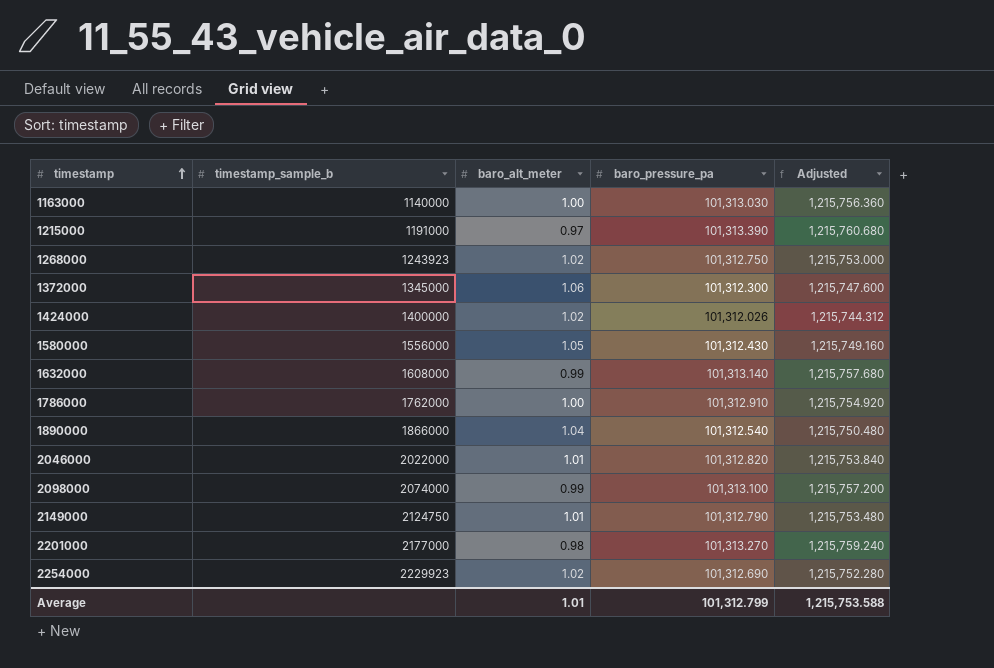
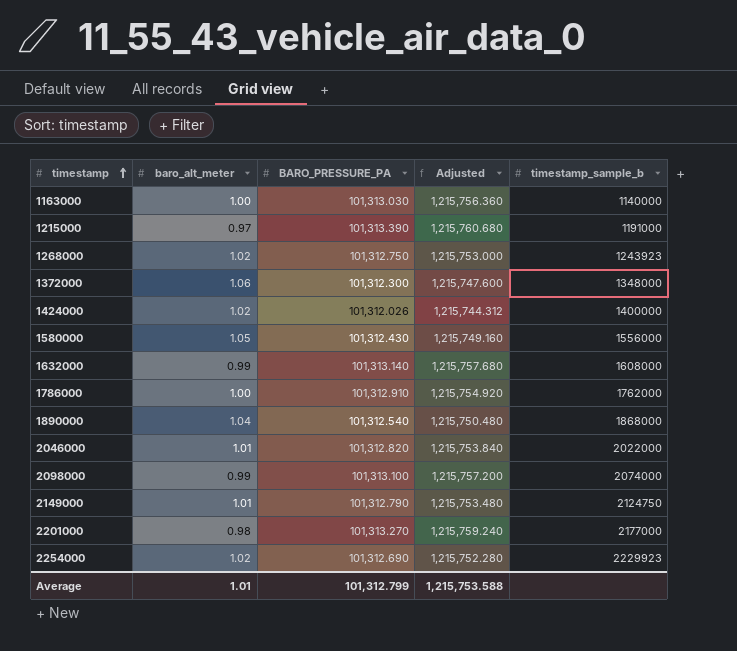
column name: baro_pressure_pa -> BARO_PRESSURE_PA
column timestamp_sample_b | position: 2 -> 5
1372000 | timestamp_sample_b: 1345000 -> 1348000
1890000 | timestamp_sample_b: 1866000 -> 1868000

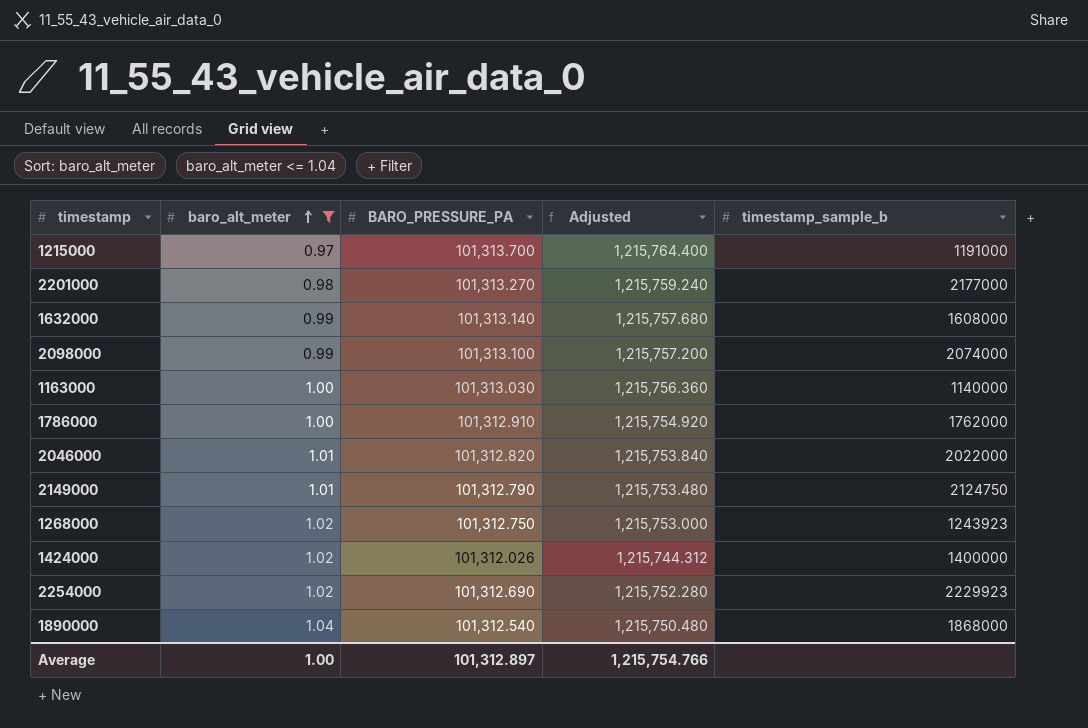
filter: none -> baro_alt_meter <= 1.04
row order: timestamp ascending -> baro_alt_meter ascending
1215000 | BARO_PRESSURE_PA: 101,313.390 -> 101,313.700
1215000 | Adjusted: 1,215,760.680 -> 1,215,764.400
Average | baro_alt_meter: 1.01 -> 1.00
Average | BARO_PRESSURE_PA: 101,312.799 -> 101,312.897
Average | Adjusted: 1,215,753.588 -> 1,215,754.766

